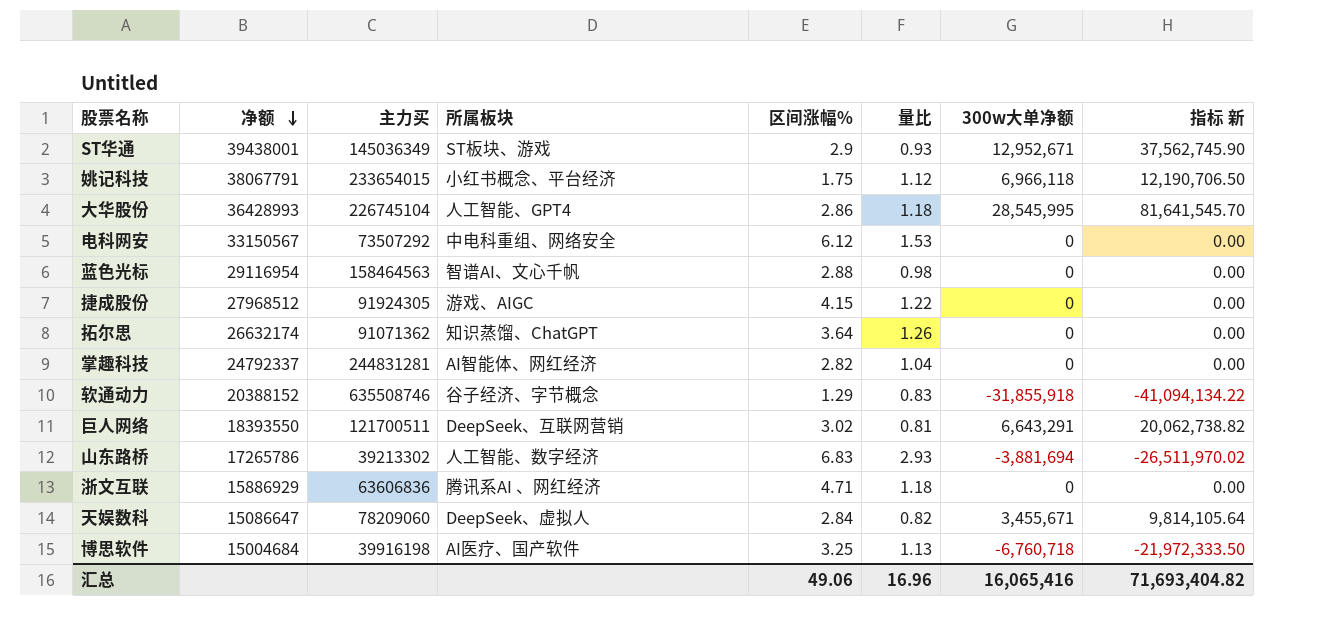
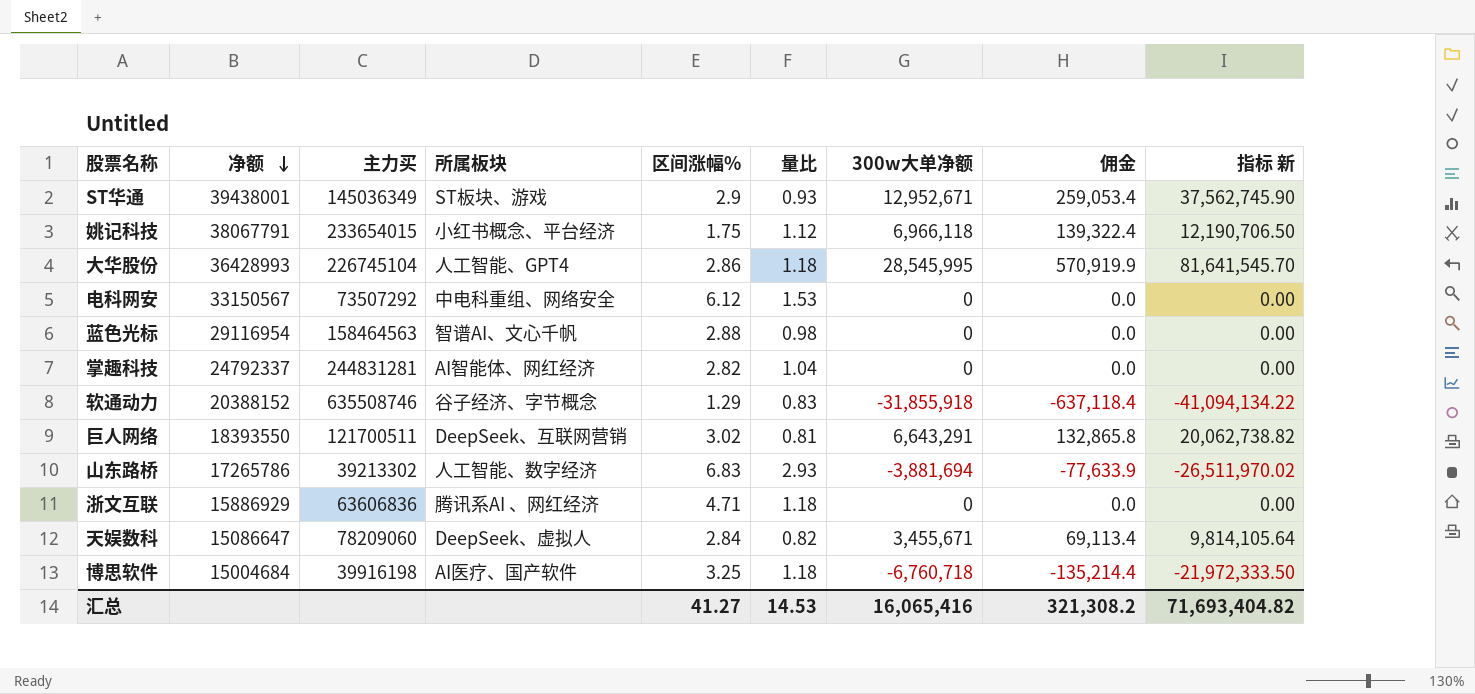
column 佣金 | formula: none -> [300w大单净额] * 0.02
row 捷成股份: 27968512 | 91924305 | 游戏、AIGC | 4.15 | 1.22 | 0 | 0.00 -> none
row 拓尔思: 26632174 | 91071362 | 知识蒸馏、ChatGPT | 3.64 | 1.26 | 0 | 0.00 -> none
博思软件 | 量比: 1.13 -> 1.18
汇总 | 区间涨幅%: 49.06 -> 41.27
汇总 | 量比: 16.96 -> 14.53

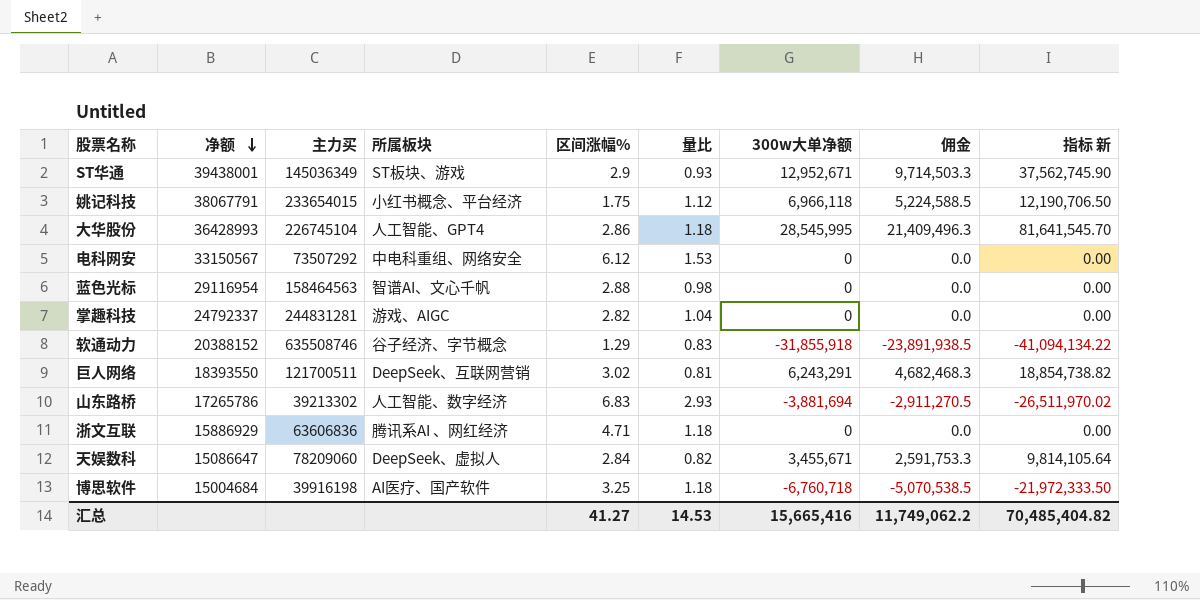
column 佣金 | formula: [300w大单净额] * 0.02 -> [300w大单净额] * 0.75
掌趣科技 | 所属板块: AI智能体、网红经济 -> 游戏、AIGC
巨人网络 | 300w大单净额: 6,643,291 -> 6,243,291
巨人网络 | 指标 新: 20,062,738.82 -> 18,854,738.82
汇总 | 300w大单净额: 16,065,416 -> 15,665,416
汇总 | 佣金: 321,308.2 -> 11,749,062.2
汇总 | 指标 新: 71,693,404.82 -> 70,485,404.82

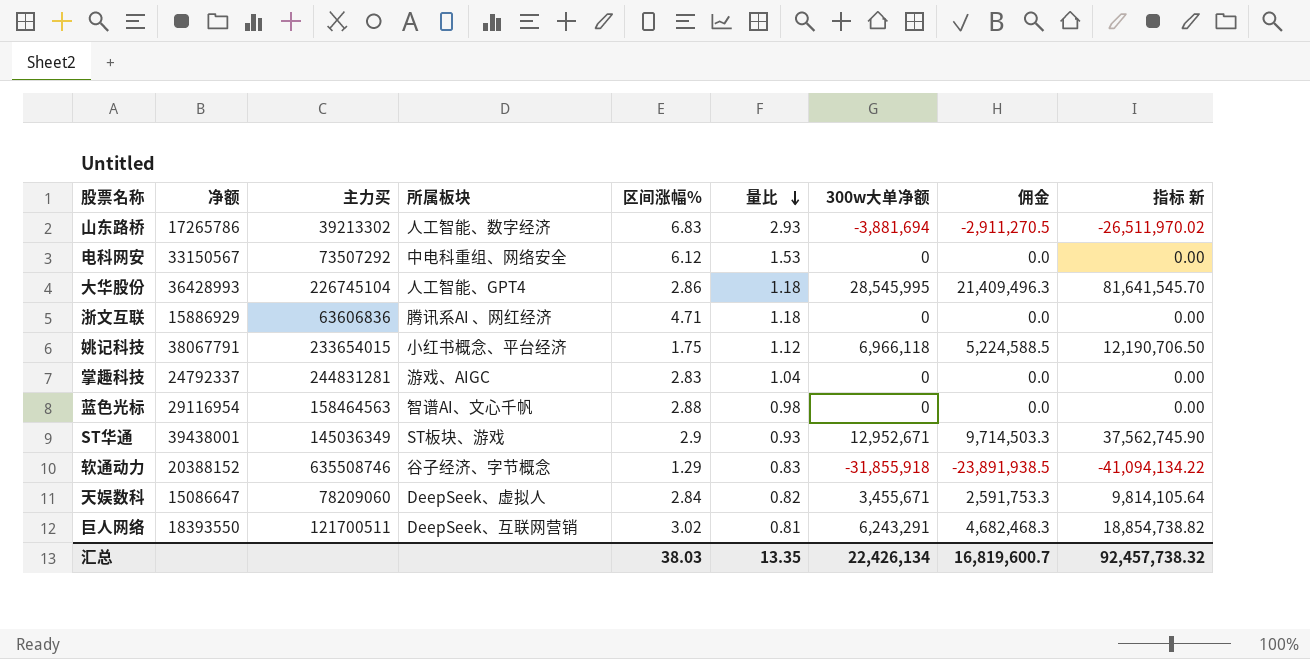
row order: 净额 descending -> 量比 descending
row 博思软件: 15004684 | 39916198 | AI医疗、国产软件 | 3.25 | 1.18 | -6,760,718 | -5,070,538.5 | -21,972,333.50 -> none
掌趣科技 | 区间涨幅%: 2.82 -> 2.83
汇总 | 区间涨幅%: 41.27 -> 38.03
汇总 | 量比: 14.53 -> 13.35
汇总 | 300w大单净额: 15,665,416 -> 22,426,134
汇总 | 佣金: 11,749,062.2 -> 16,819,600.7
汇总 | 指标 新: 70,485,404.82 -> 92,457,738.32

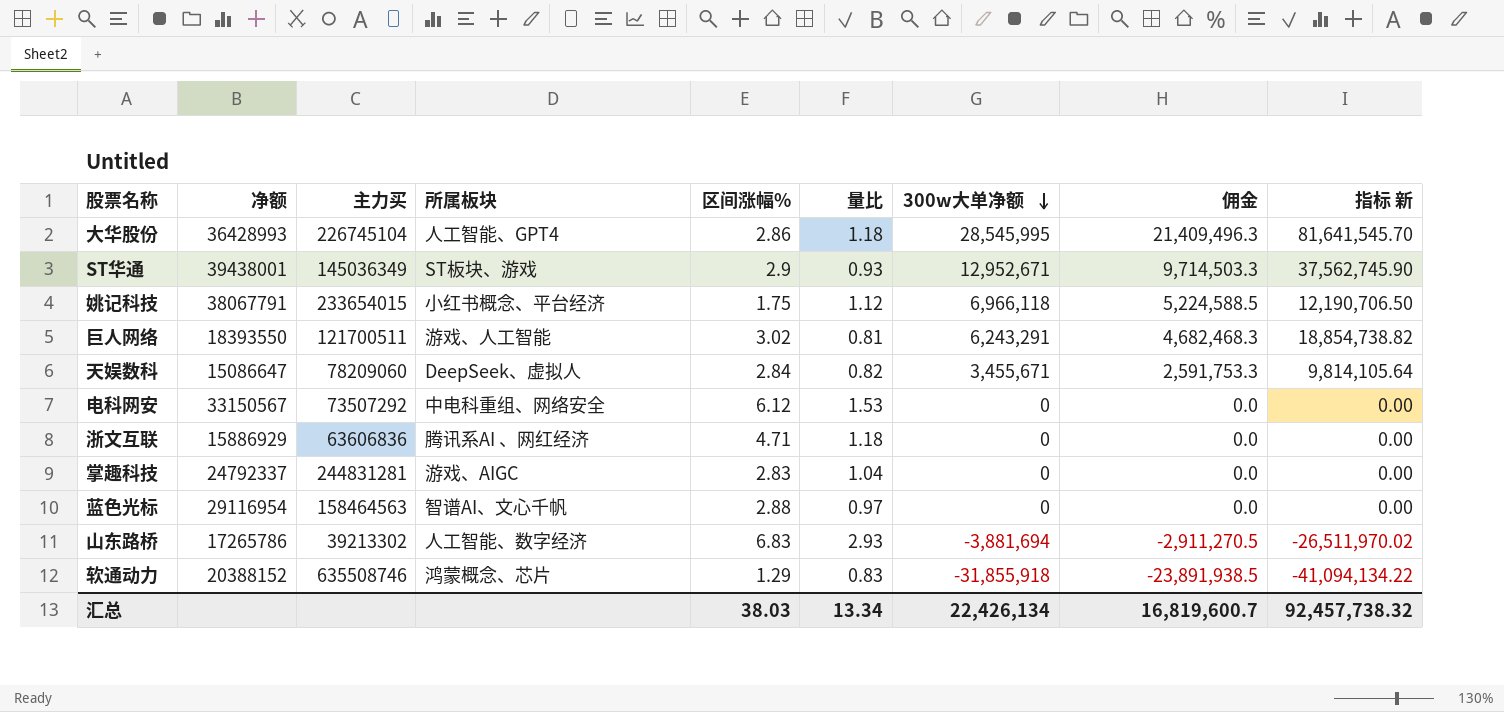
row order: 量比 descending -> 300w大单净额 descending
巨人网络 | 所属板块: DeepSeek、互联网营销 -> 游戏、人工智能
蓝色光标 | 量比: 0.98 -> 0.97
软通动力 | 所属板块: 谷子经济、字节概念 -> 鸿蒙概念、芯片
汇总 | 量比: 13.35 -> 13.34

